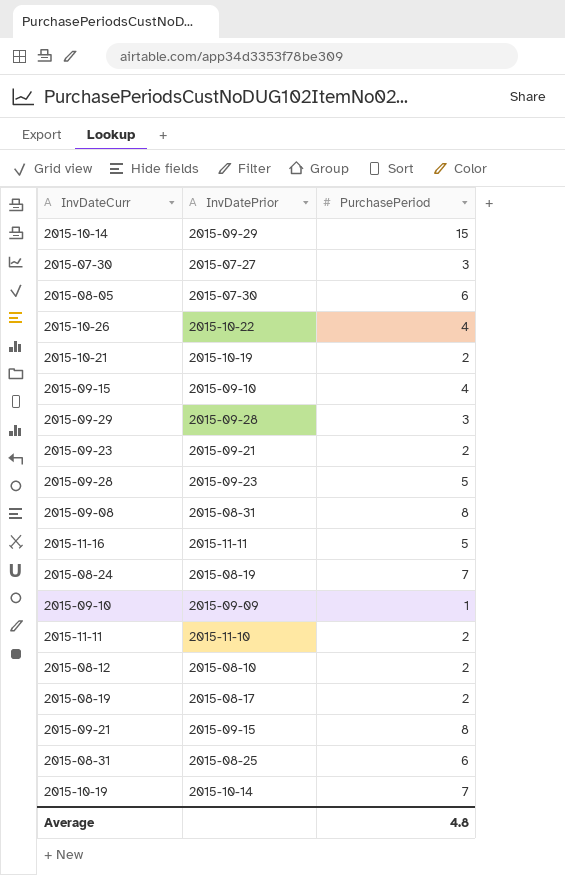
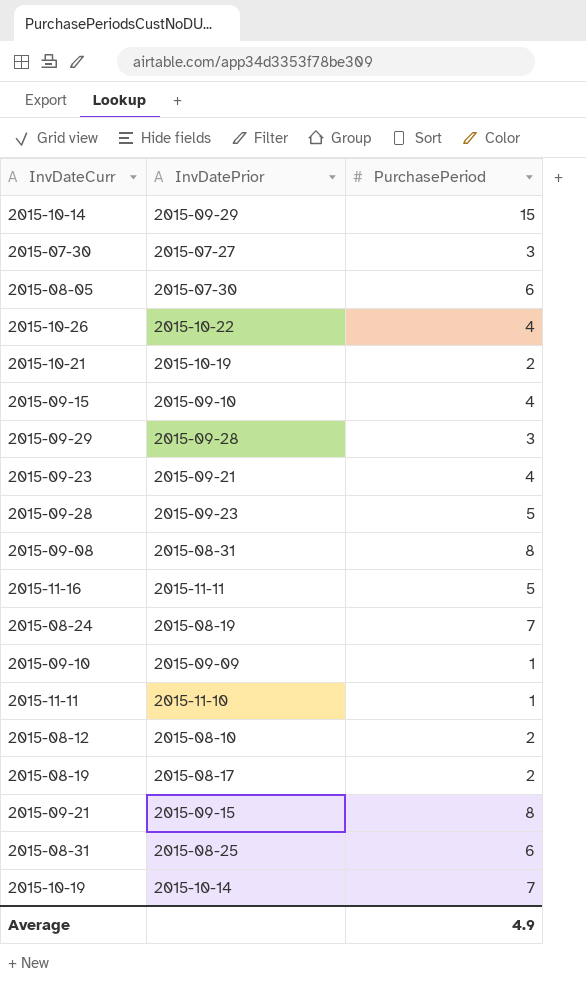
2015-09-23 | PurchasePeriod: 2 -> 4
2015-11-11 | PurchasePeriod: 2 -> 1
Average | PurchasePeriod: 4.8 -> 4.9

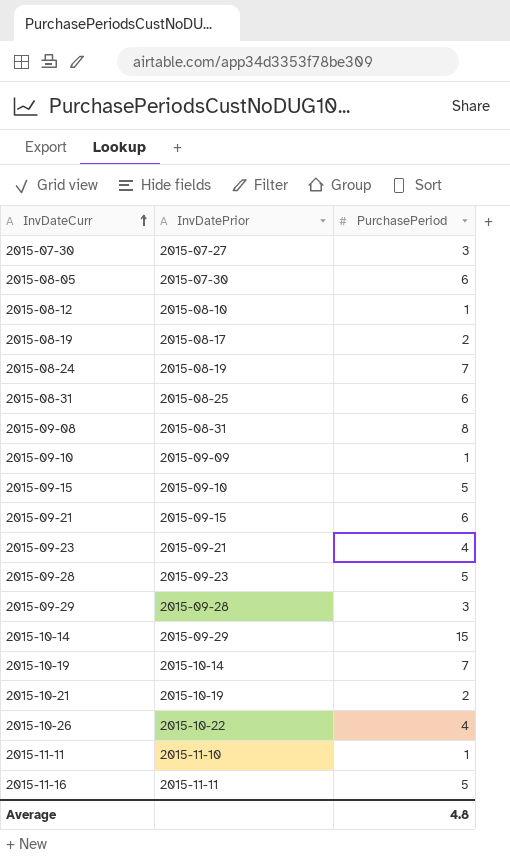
row order: none -> InvDateCurr ascending
2015-08-12 | PurchasePeriod: 2 -> 1
2015-09-15 | PurchasePeriod: 4 -> 5
2015-09-21 | PurchasePeriod: 8 -> 6
Average | PurchasePeriod: 4.9 -> 4.8

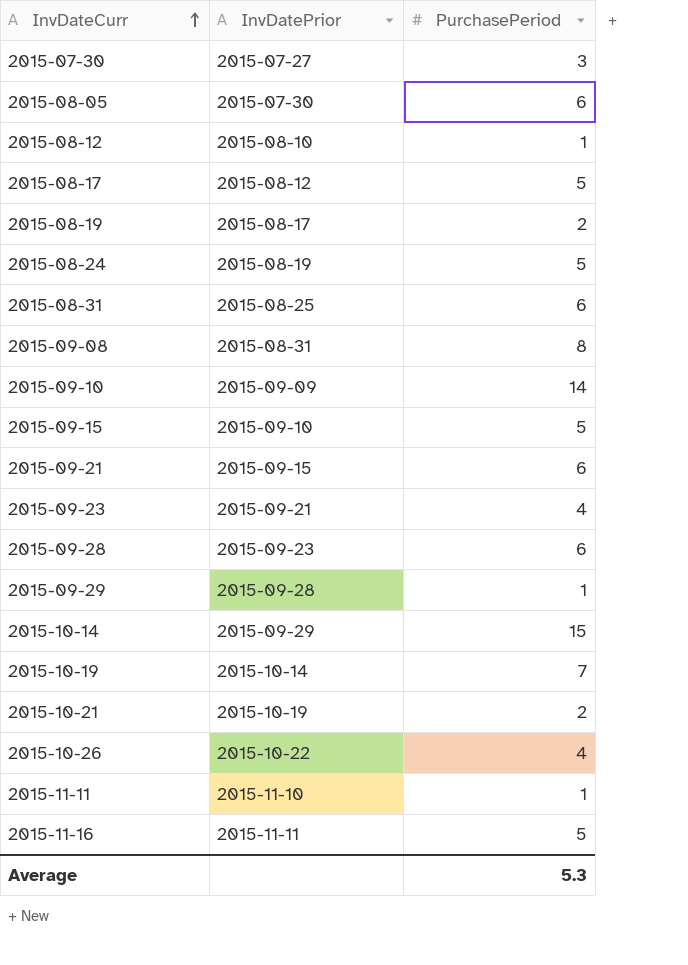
row 2015-08-17: none -> 2015-08-12 | 5
2015-08-24 | PurchasePeriod: 7 -> 5
2015-09-10 | PurchasePeriod: 1 -> 14
2015-09-28 | PurchasePeriod: 5 -> 6
2015-09-29 | PurchasePeriod: 3 -> 1
Average | PurchasePeriod: 4.8 -> 5.3

